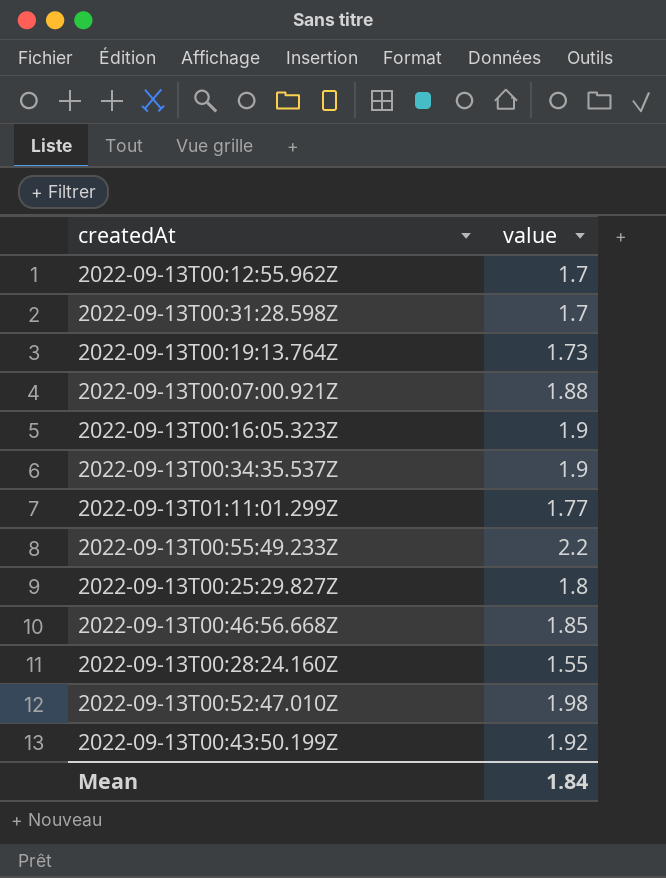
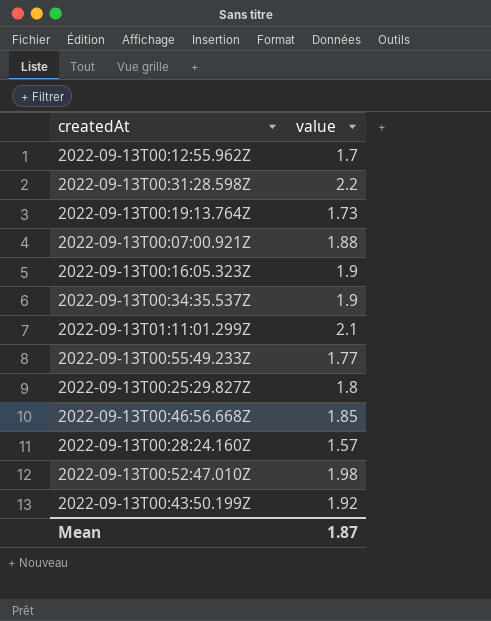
2022-09-13T00:31:28.598Z | value: 1.7 -> 2.2
2022-09-13T01:11:01.299Z | value: 1.77 -> 2.1
2022-09-13T00:55:49.233Z | value: 2.2 -> 1.77
2022-09-13T00:28:24.160Z | value: 1.55 -> 1.57
Mean | value: 1.84 -> 1.87

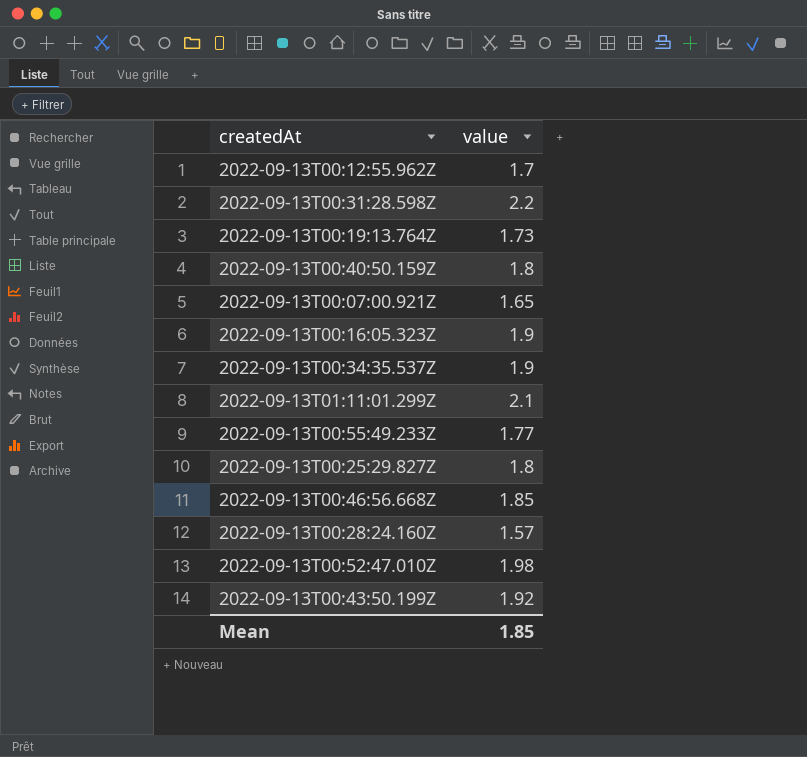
row 2022-09-13T00:40:50.159Z: none -> 1.8
2022-09-13T00:07:00.921Z | value: 1.88 -> 1.65
Mean | value: 1.87 -> 1.85

